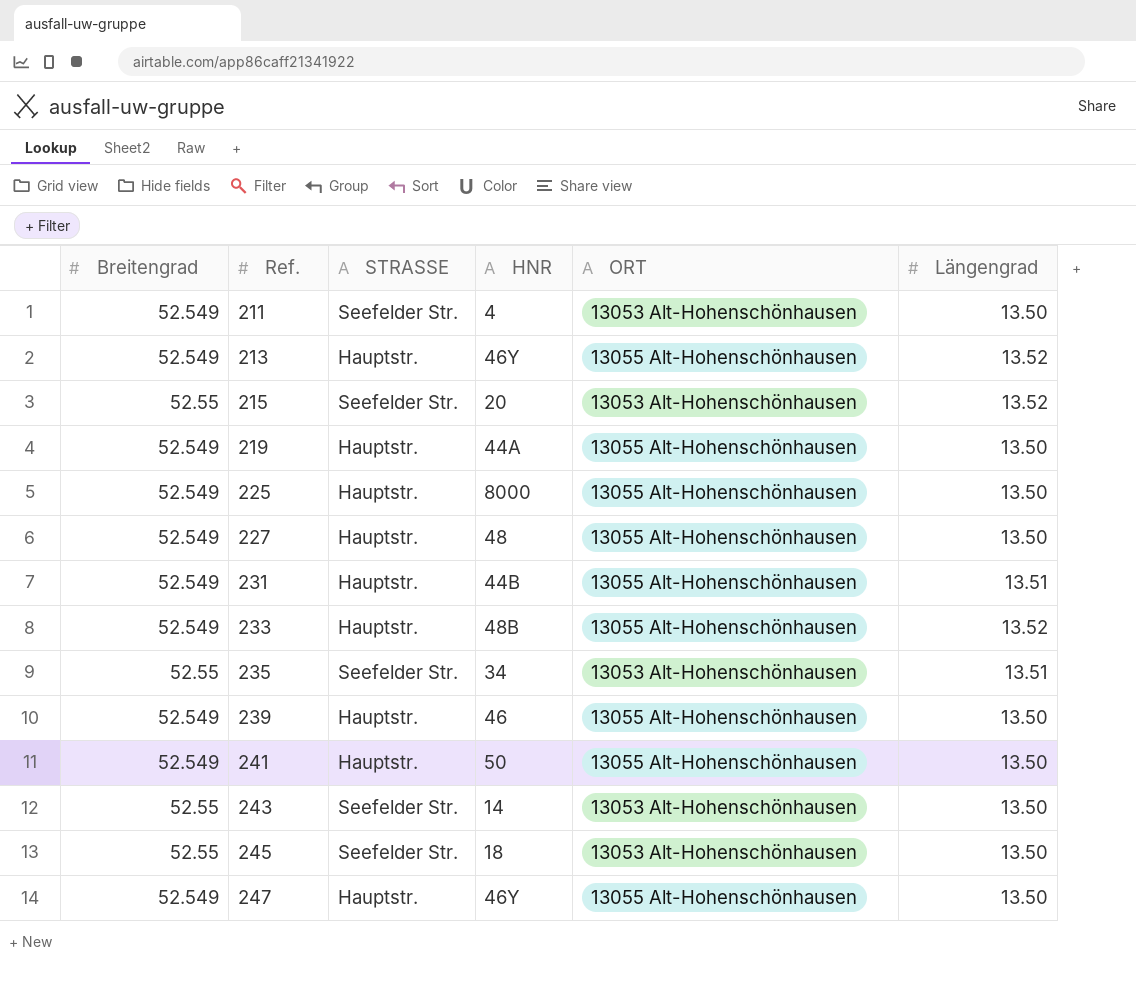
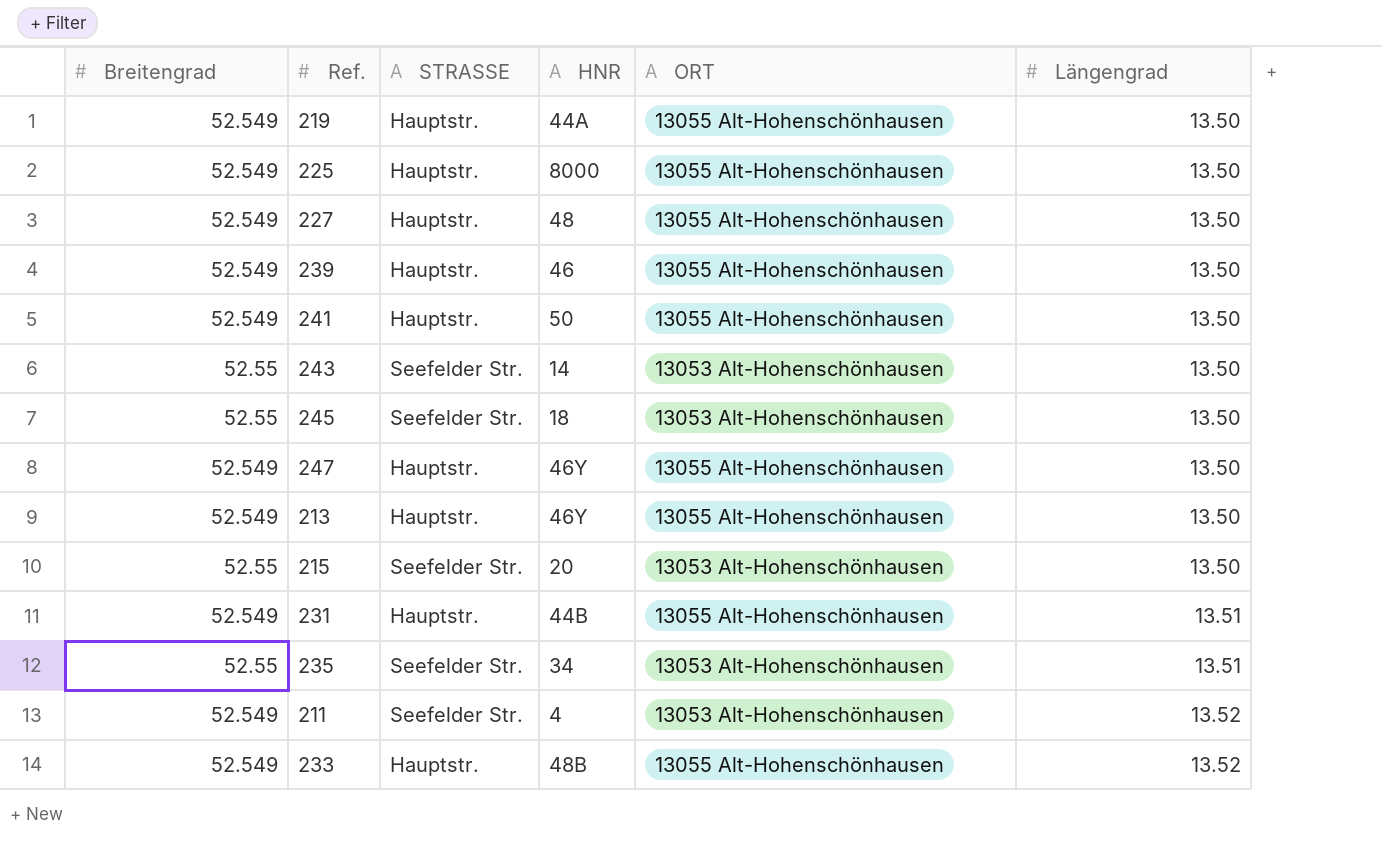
row order: Ref. ascending -> Längengrad ascending
213 | Längengrad: 13.52 -> 13.50
215 | Längengrad: 13.52 -> 13.50
211 | Längengrad: 13.50 -> 13.52

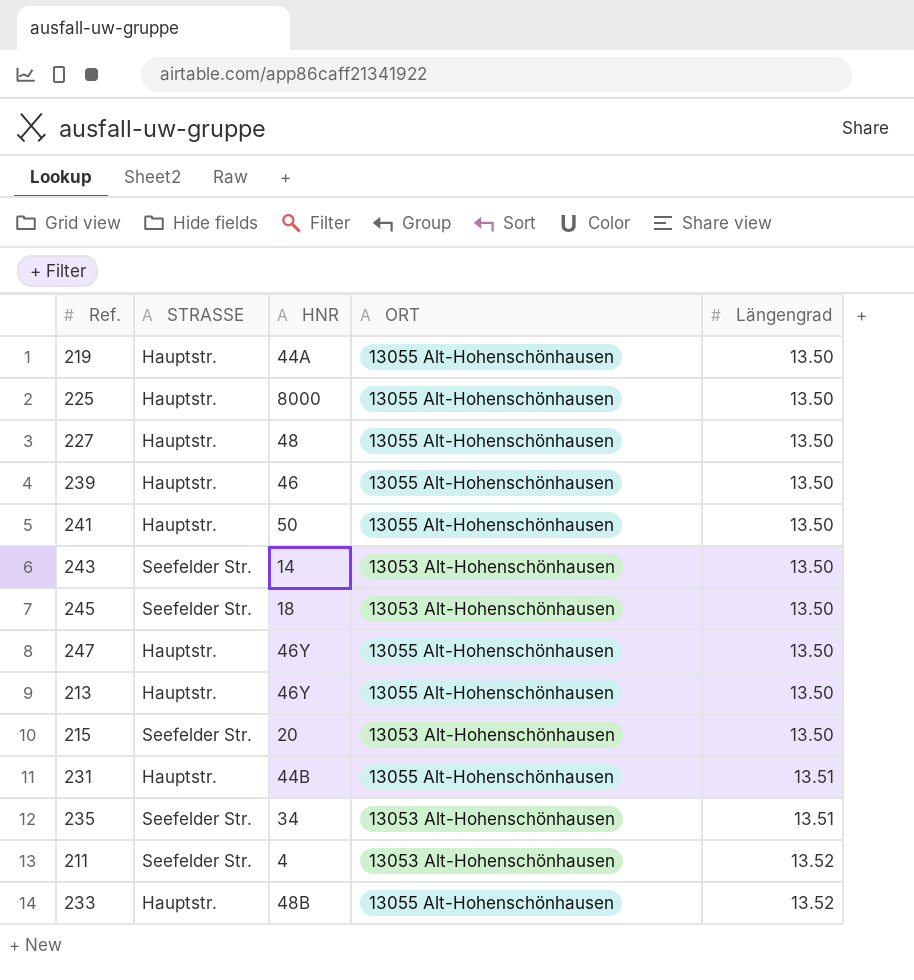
column Breitengrad | position: 1 -> none

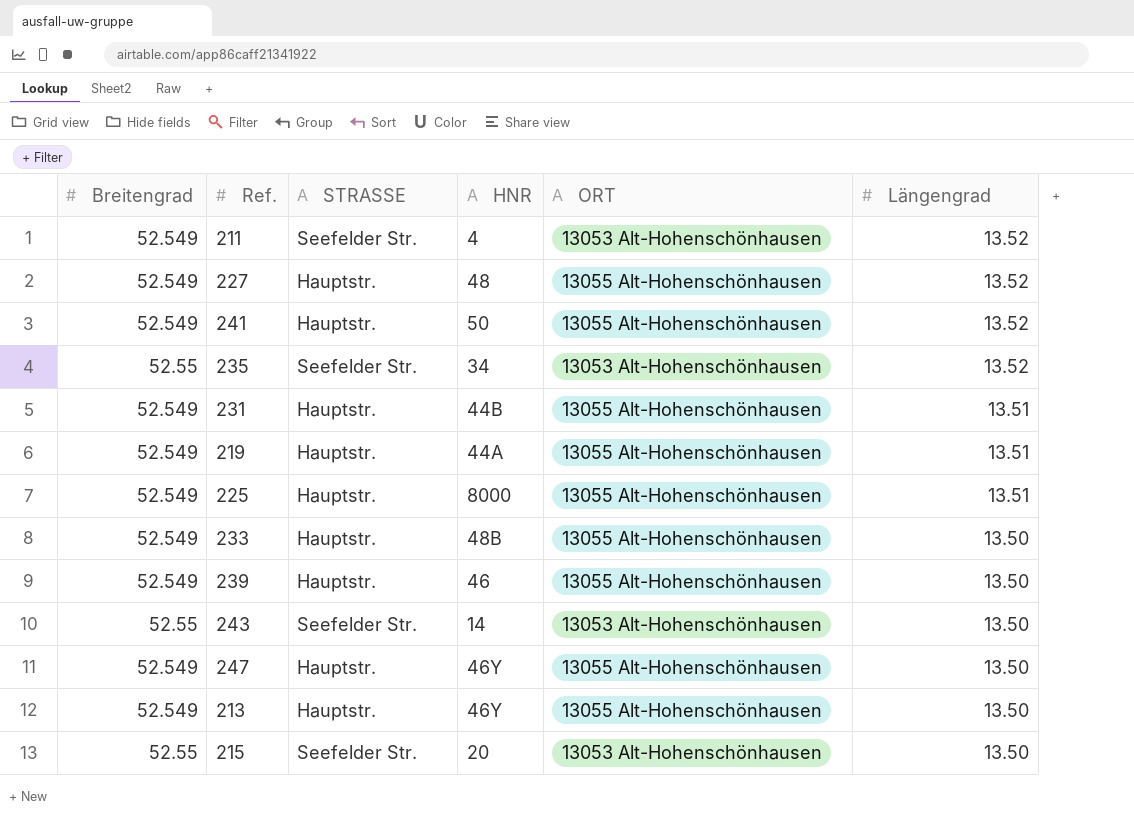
row order: Längengrad ascending -> Längengrad descending
column Breitengrad | position: none -> 1
row 245: Seefelder Str. | 18 | 13053 Alt-Hohenschönhausen | 13.50 -> none
227 | Längengrad: 13.50 -> 13.52
241 | Längengrad: 13.50 -> 13.52
235 | Längengrad: 13.51 -> 13.52
219 | Längengrad: 13.50 -> 13.51
225 | Längengrad: 13.50 -> 13.51
233 | Längengrad: 13.52 -> 13.50

